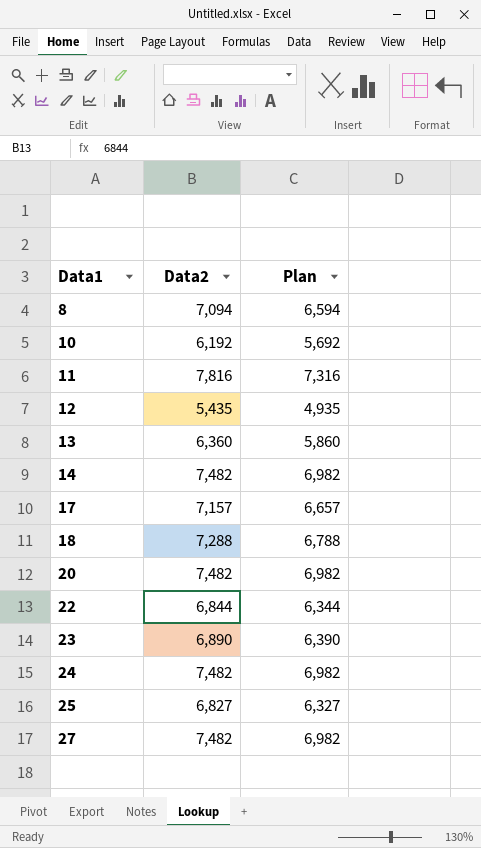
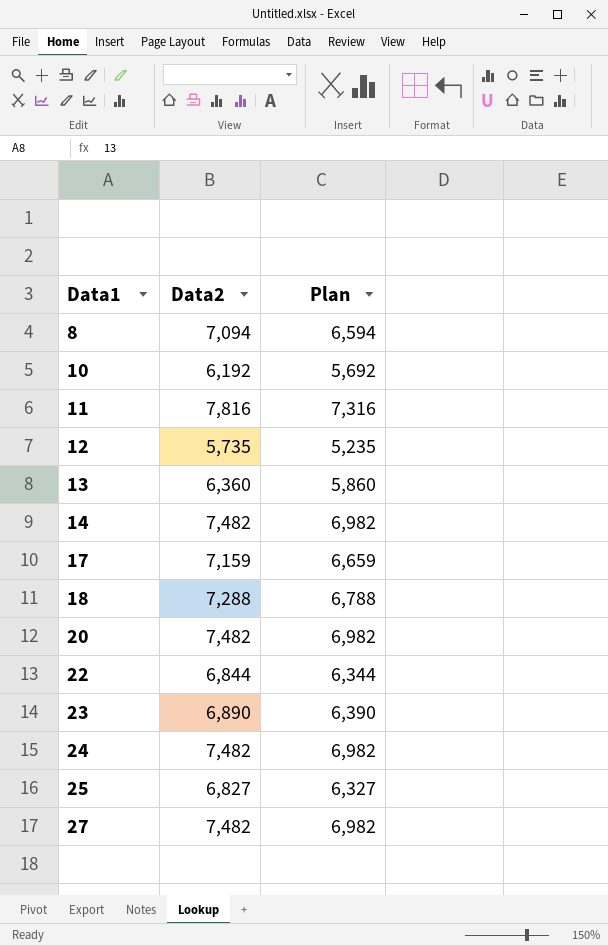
12 | Data2: 5,435 -> 5,735
12 | Plan: 4,935 -> 5,235
17 | Data2: 7,157 -> 7,159
17 | Plan: 6,657 -> 6,659

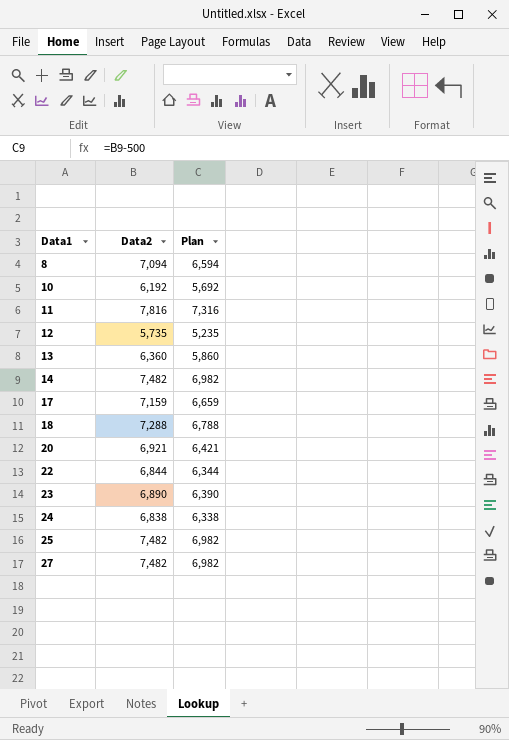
20 | Data2: 7,482 -> 6,921
20 | Plan: 6,982 -> 6,421
24 | Data2: 7,482 -> 6,838
24 | Plan: 6,982 -> 6,338
25 | Data2: 6,827 -> 7,482
25 | Plan: 6,327 -> 6,982

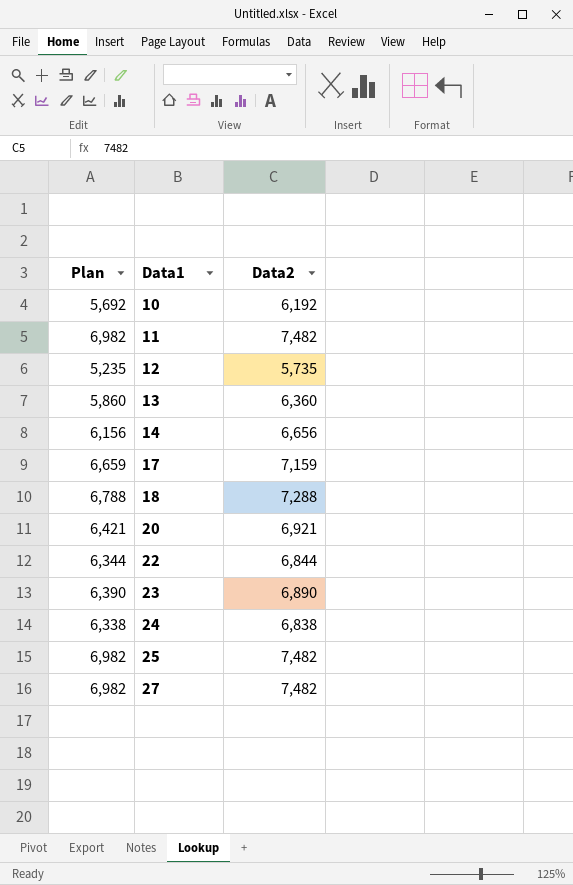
column Plan | position: 3 -> 1
row 8: 7,094 | 6,594 -> none
11 | Plan: 7,316 -> 6,982
11 | Data2: 7,816 -> 7,482
14 | Plan: 6,982 -> 6,156
14 | Data2: 7,482 -> 6,656

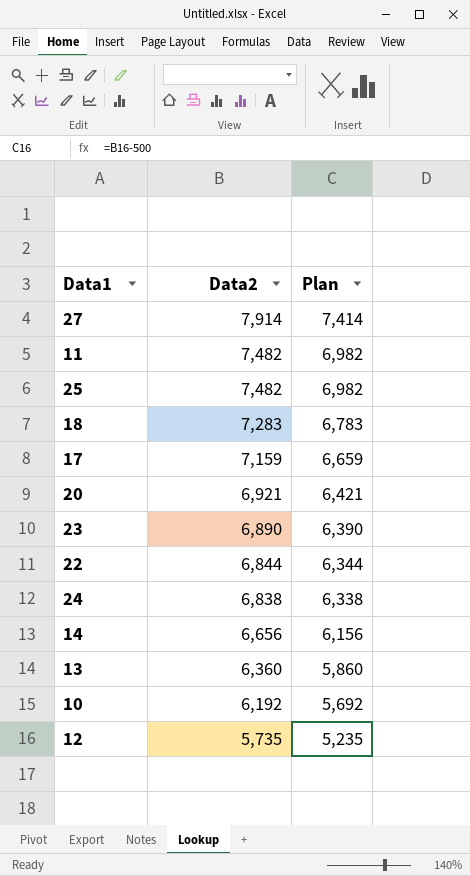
row order: Data1 ascending -> Data2 descending
column Plan | position: 1 -> 3
27 | Data2: 7,482 -> 7,914
27 | Plan: 6,982 -> 7,414
18 | Data2: 7,288 -> 7,283
18 | Plan: 6,788 -> 6,783

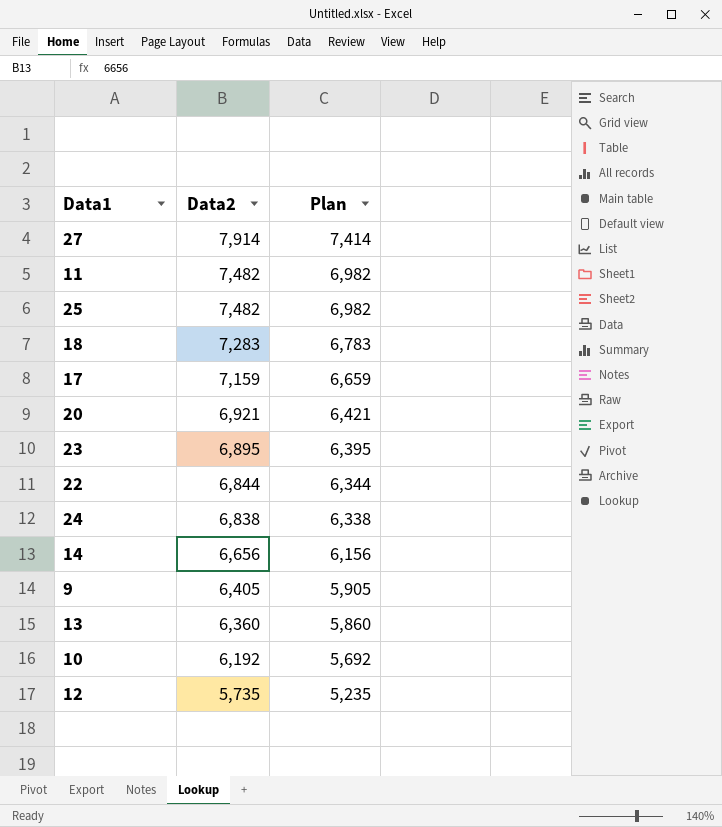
23 | Data2: 6,890 -> 6,895
23 | Plan: 6,390 -> 6,395
row 9: none -> 6,405 | 5,905

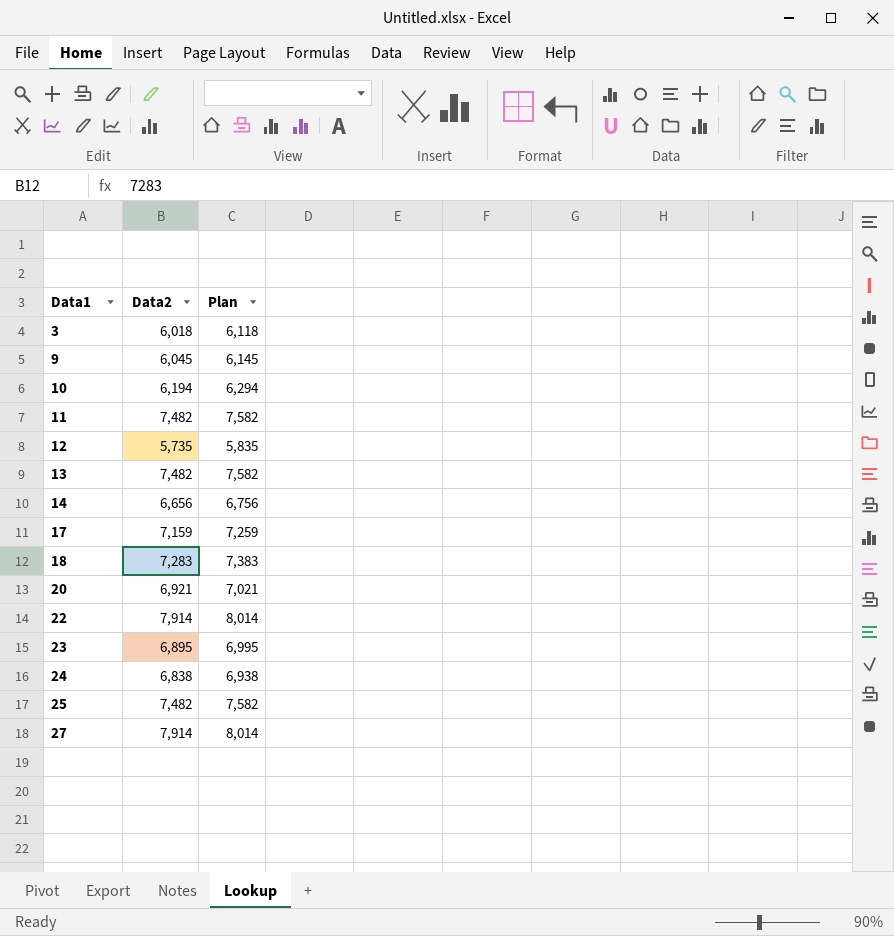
row order: Data2 descending -> Data1 ascending
column Plan | formula: [Data2] - 500 -> [Data2] + 100
row 3: none -> 6,018 | 6,118
9 | Data2: 6,405 -> 6,045
10 | Data2: 6,192 -> 6,194
13 | Data2: 6,360 -> 7,482
22 | Data2: 6,844 -> 7,914

